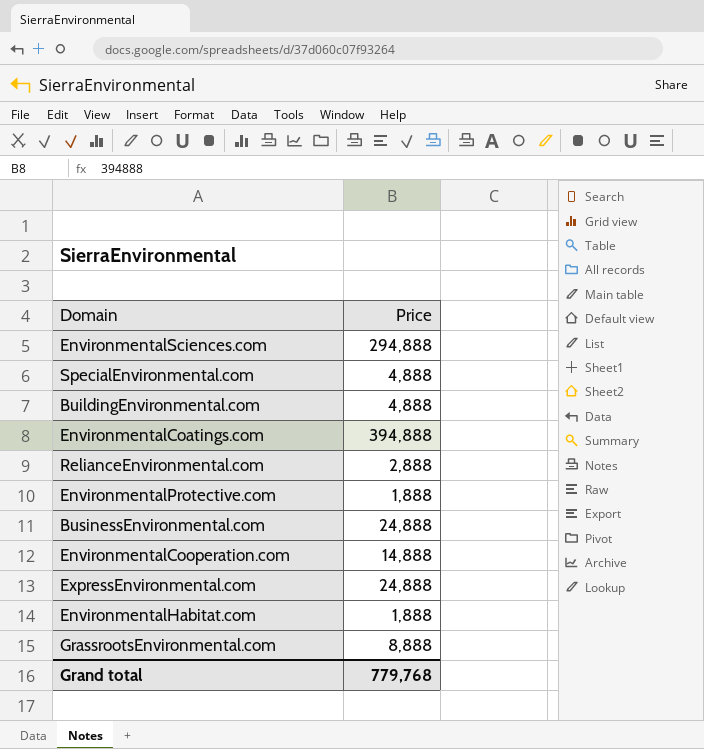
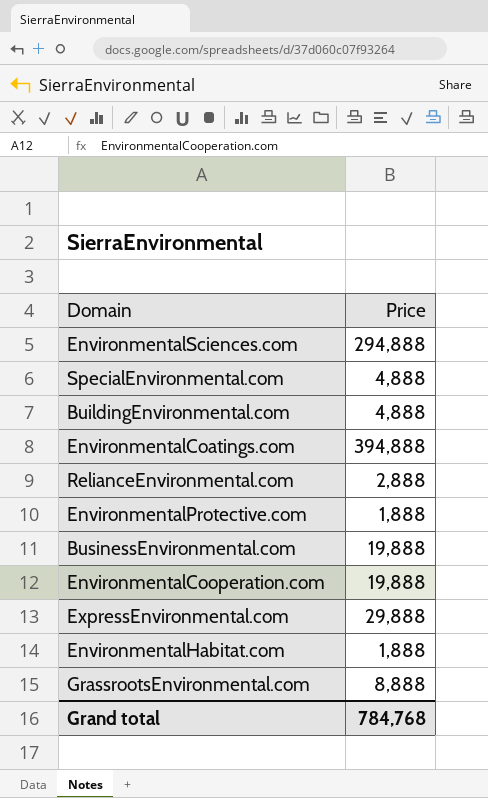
BusinessEnvironmental.com | Price: 24,888 -> 19,888
EnvironmentalCooperation.com | Price: 14,888 -> 19,888
ExpressEnvironmental.com | Price: 24,888 -> 29,888
Grand total | Price: 779,768 -> 784,768

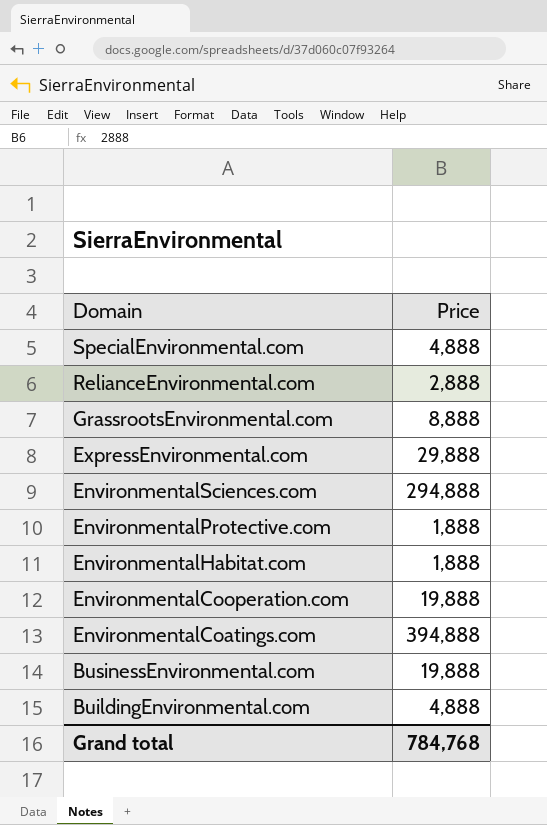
row order: none -> Domain descending

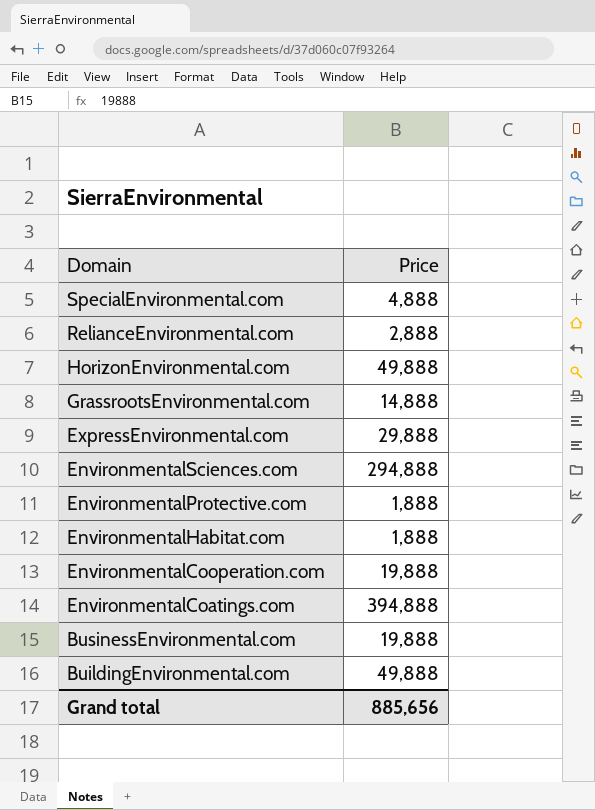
row HorizonEnvironmental.com: none -> 49,888
GrassrootsEnvironmental.com | Price: 8,888 -> 14,888
BuildingEnvironmental.com | Price: 4,888 -> 49,888
Grand total | Price: 784,768 -> 885,656

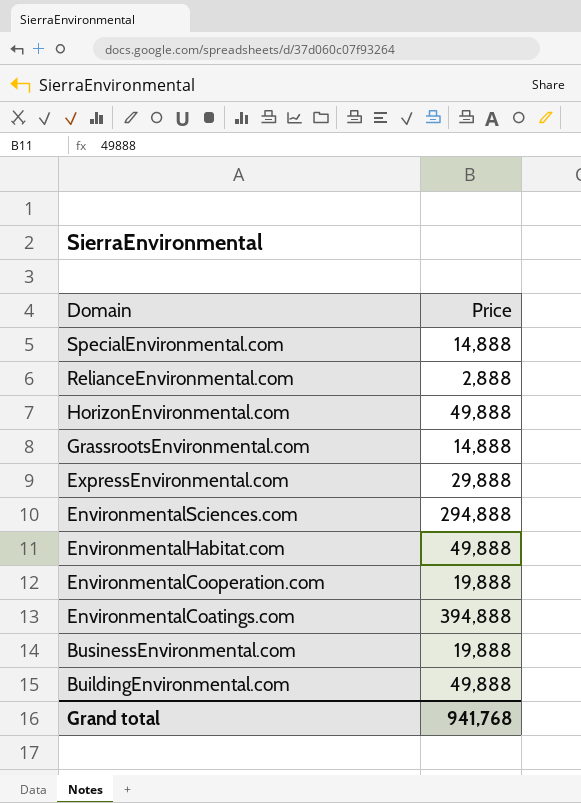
row EnvironmentalProtective.com: 1,888 -> none
SpecialEnvironmental.com | Price: 4,888 -> 14,888
EnvironmentalHabitat.com | Price: 1,888 -> 49,888
Grand total | Price: 885,656 -> 941,768

